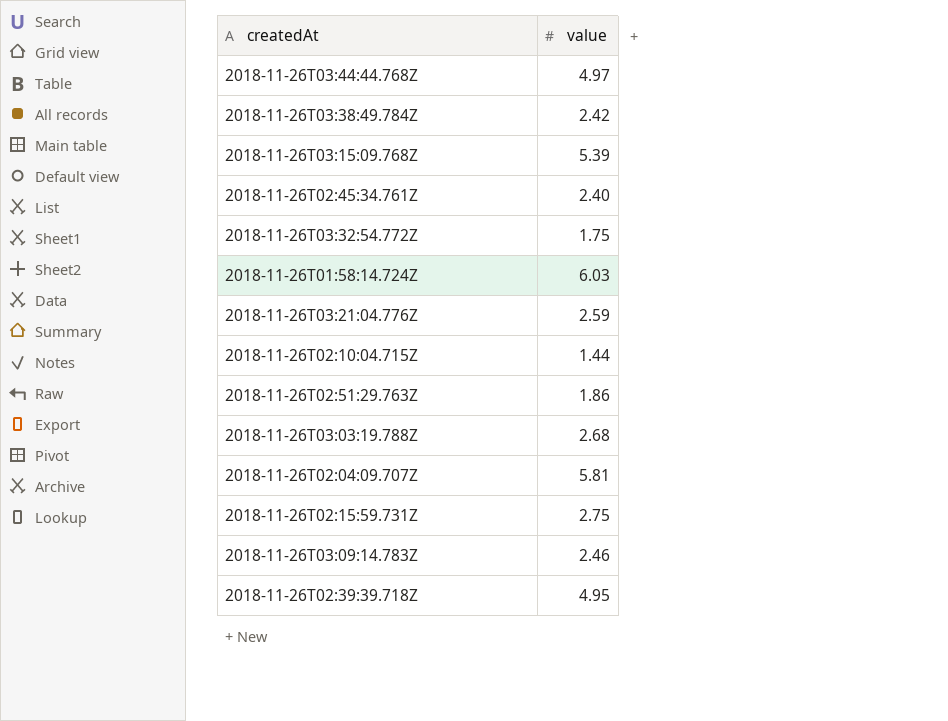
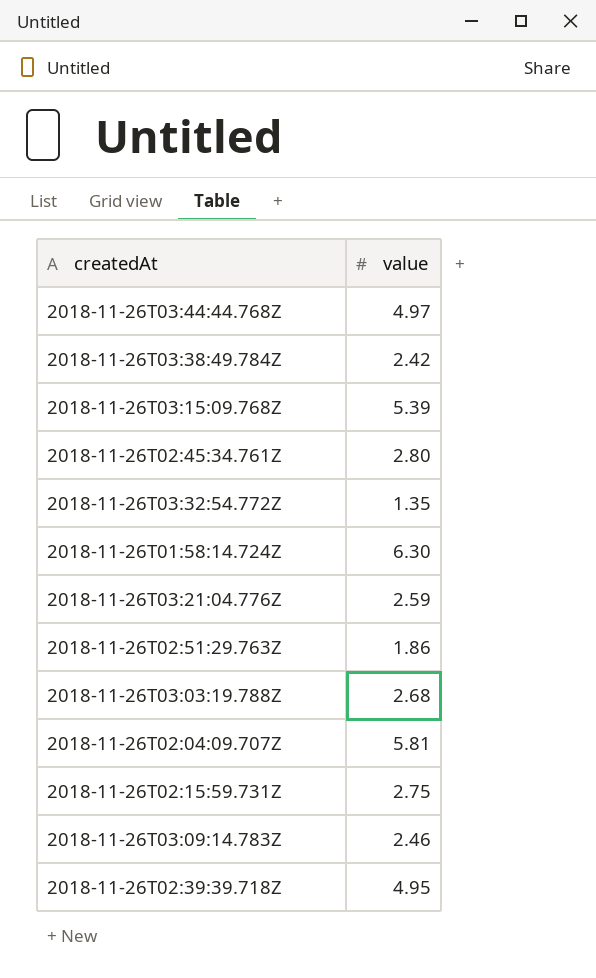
row 2018-11-26T02:10:04.715Z: 1.44 -> none
2018-11-26T02:45:34.761Z | value: 2.40 -> 2.80
2018-11-26T03:32:54.772Z | value: 1.75 -> 1.35
2018-11-26T01:58:14.724Z | value: 6.03 -> 6.30

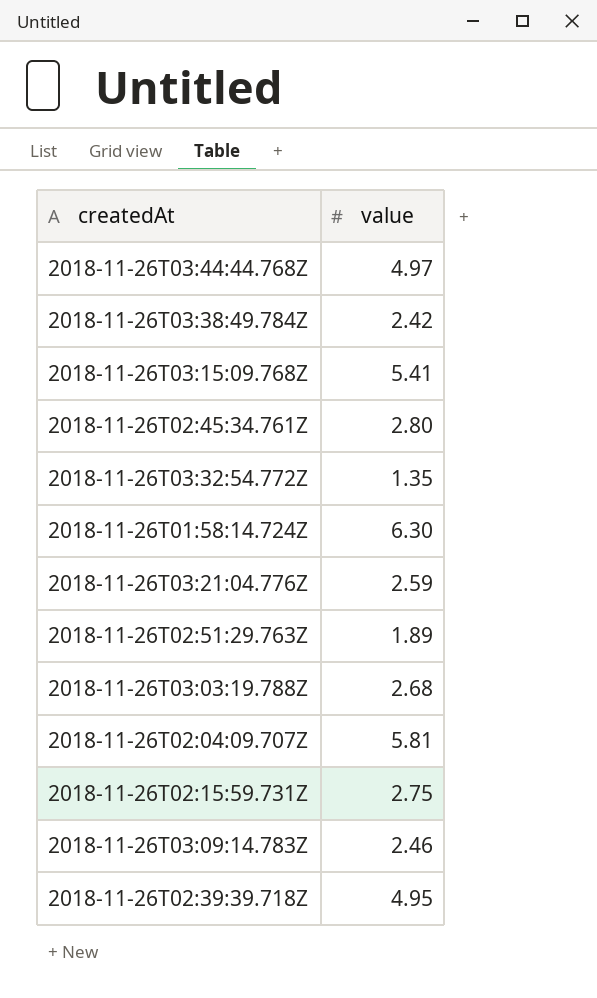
2018-11-26T03:15:09.768Z | value: 5.39 -> 5.41
2018-11-26T02:51:29.763Z | value: 1.86 -> 1.89

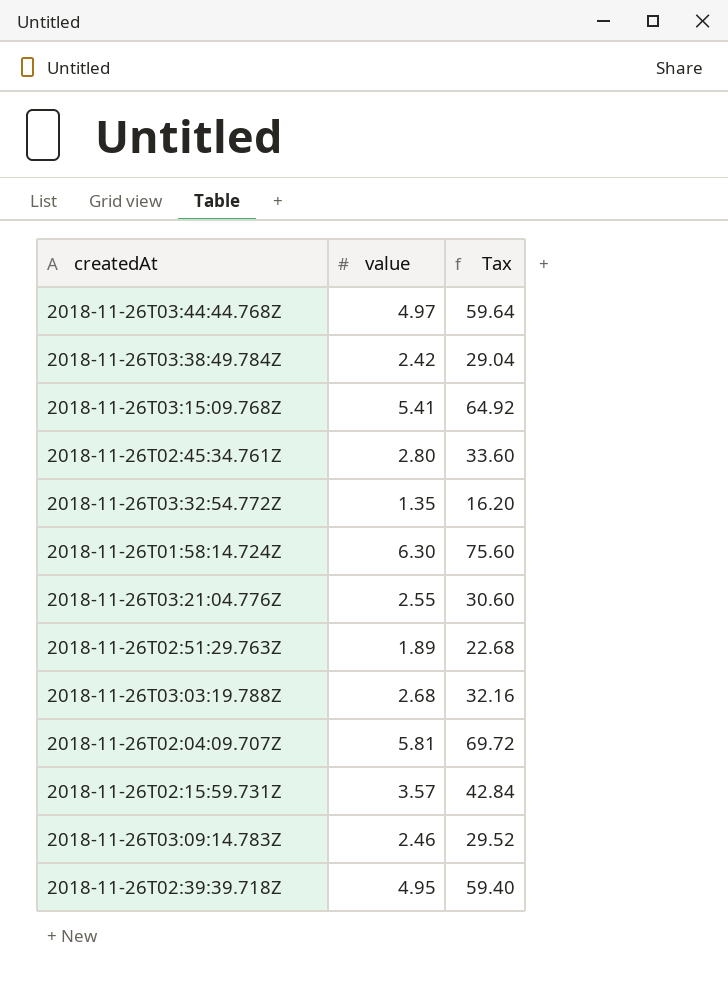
column Tax | formula: none -> [value] * 12
2018-11-26T03:21:04.776Z | value: 2.59 -> 2.55
2018-11-26T02:15:59.731Z | value: 2.75 -> 3.57

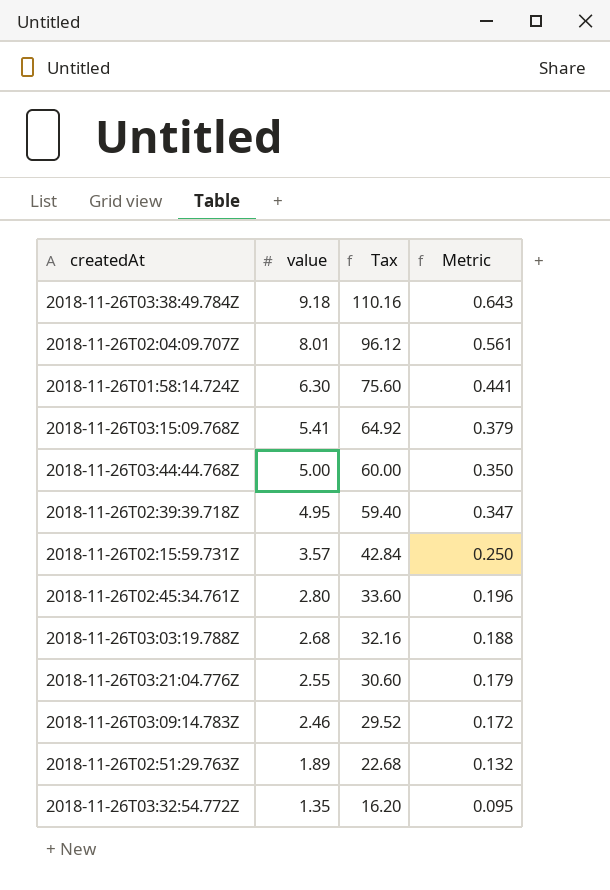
row order: none -> value descending
column Metric | formula: none -> [value] * 0.07
2018-11-26T03:38:49.784Z | value: 2.42 -> 9.18
2018-11-26T03:38:49.784Z | Tax: 29.04 -> 110.16
2018-11-26T02:04:09.707Z | value: 5.81 -> 8.01
2018-11-26T02:04:09.707Z | Tax: 69.72 -> 96.12
2018-11-26T03:44:44.768Z | value: 4.97 -> 5.00
2018-11-26T03:44:44.768Z | Tax: 59.64 -> 60.00

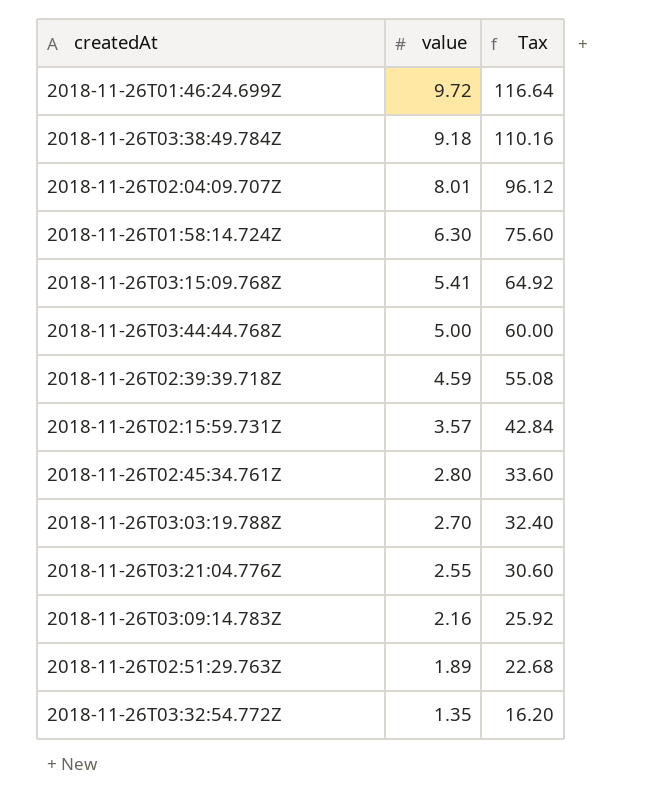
column Metric | formula: [value] * 0.07 -> none
row 2018-11-26T01:46:24.699Z: none -> 9.72 | 116.64
2018-11-26T02:39:39.718Z | value: 4.95 -> 4.59
2018-11-26T02:39:39.718Z | Tax: 59.40 -> 55.08
2018-11-26T03:03:19.788Z | value: 2.68 -> 2.70
2018-11-26T03:03:19.788Z | Tax: 32.16 -> 32.40
2018-11-26T03:09:14.783Z | value: 2.46 -> 2.16
2018-11-26T03:09:14.783Z | Tax: 29.52 -> 25.92

